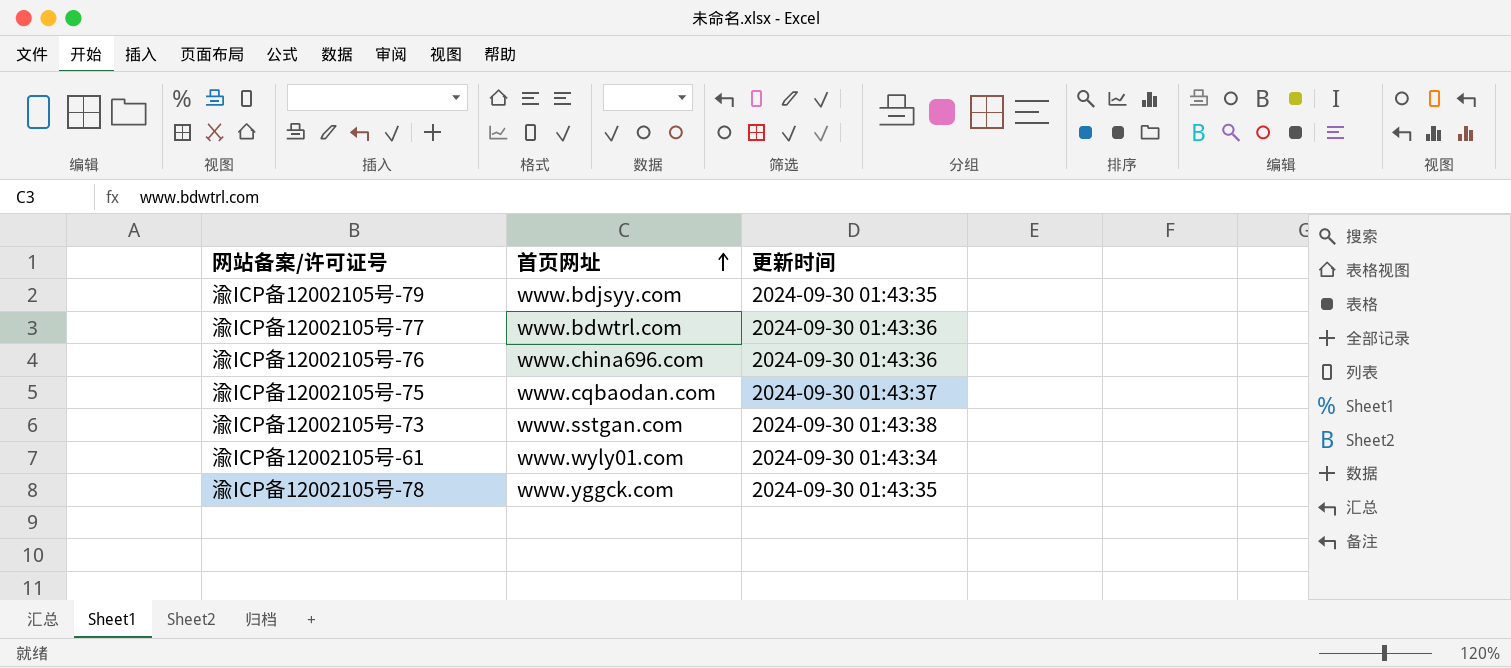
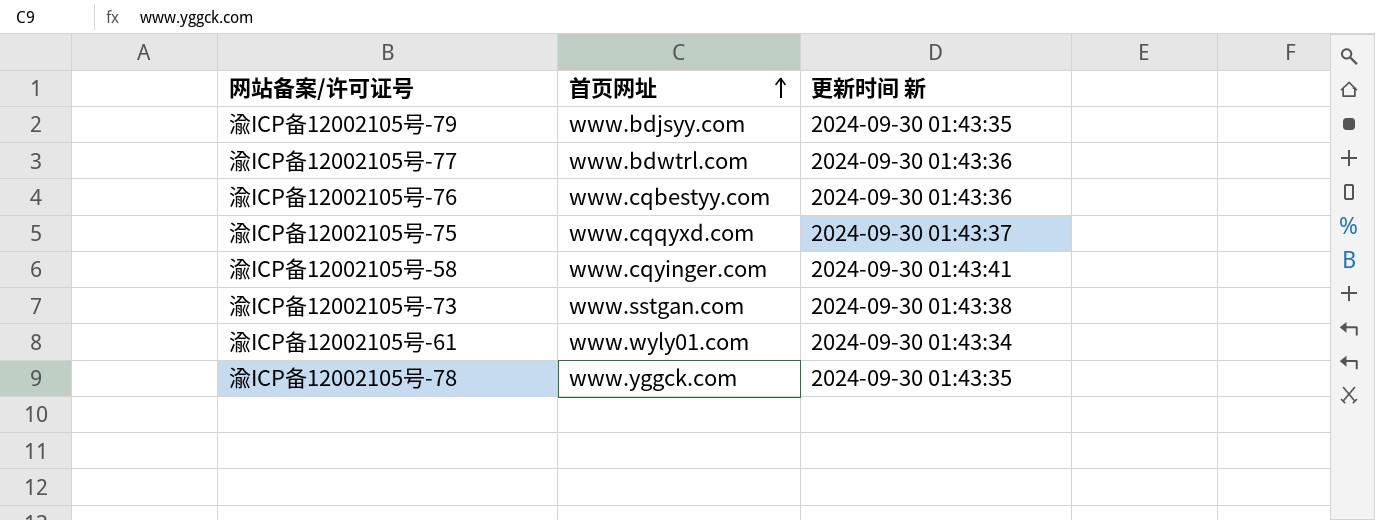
column name: 更新时间 -> 更新时间 新
渝ICP备12002105号-76 | 首页网址: www.china696.com -> www.cqbestyy.com
渝ICP备12002105号-75 | 首页网址: www.cqbaodan.com -> www.cqqyxd.com
row 渝ICP备12002105号-58: none -> www.cqyinger.com | 2024-09-30 01:43:41

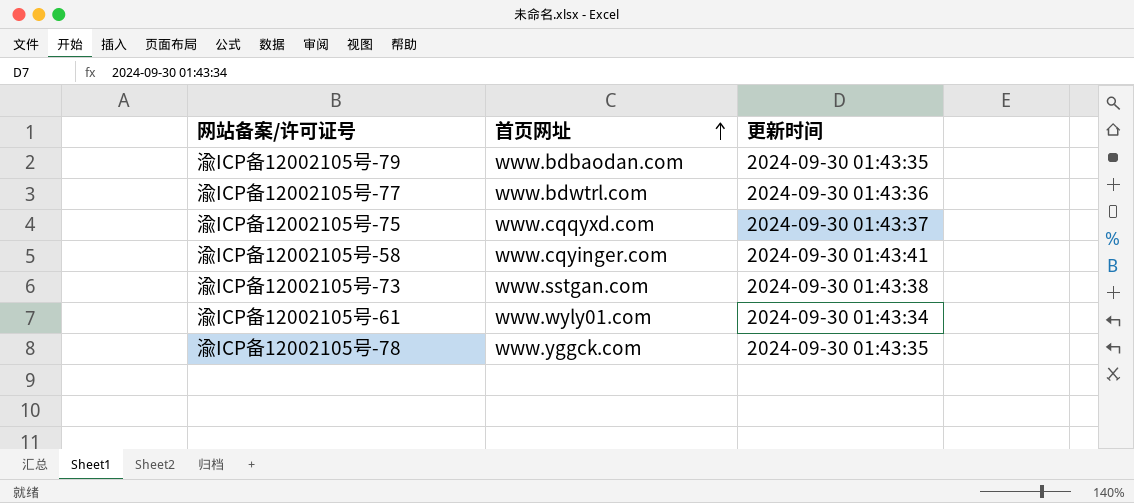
column name: 更新时间 新 -> 更新时间
row 渝ICP备12002105号-76: www.cqbestyy.com | 2024-09-30 01:43:36 -> none
渝ICP备12002105号-79 | 首页网址: www.bdjsyy.com -> www.bdbaodan.com

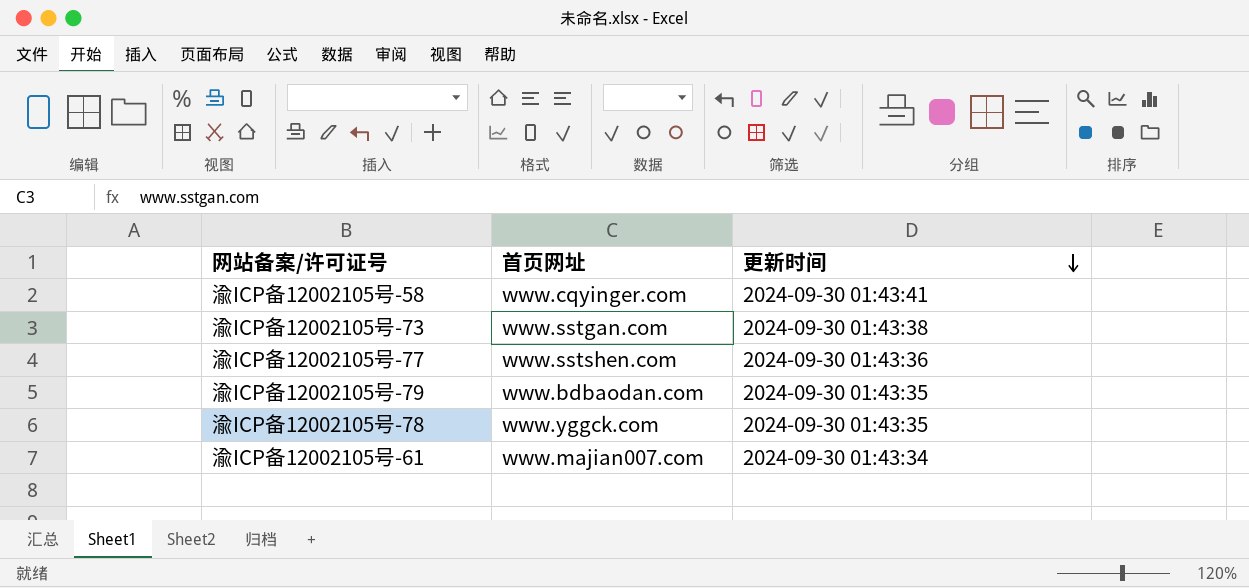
row order: 首页网址 ascending -> 更新时间 descending
row 渝ICP备12002105号-75: www.cqqyxd.com | 2024-09-30 01:43:37 -> none
渝ICP备12002105号-77 | 首页网址: www.bdwtrl.com -> www.sstshen.com
渝ICP备12002105号-61 | 首页网址: www.wyly01.com -> www.majian007.com

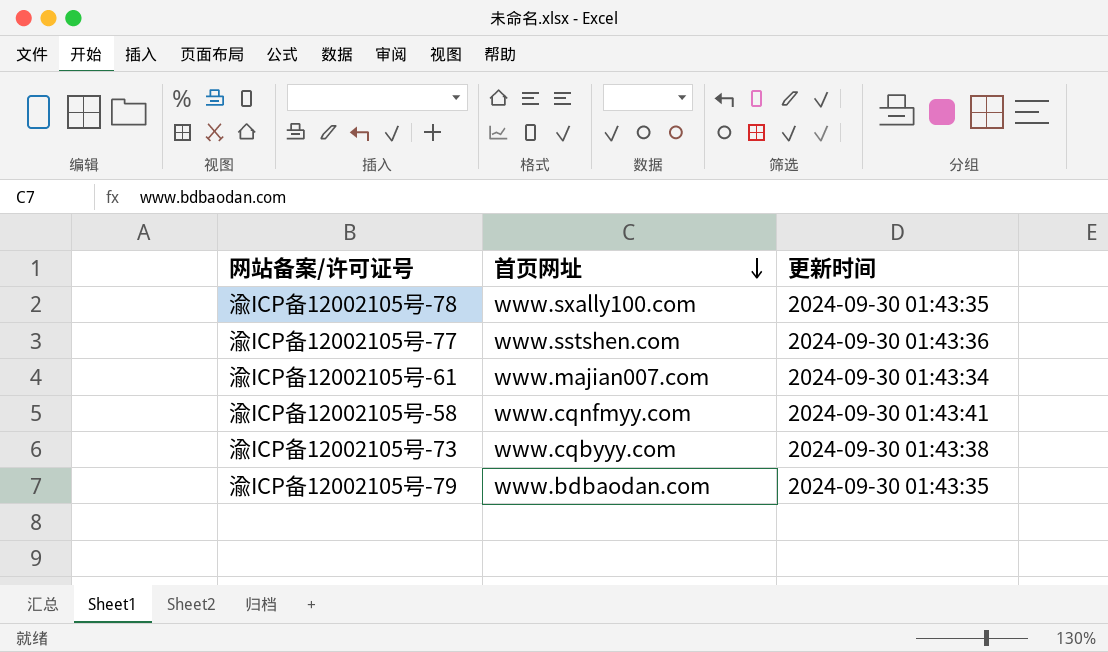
row order: 更新时间 descending -> 首页网址 descending
渝ICP备12002105号-78 | 首页网址: www.yggck.com -> www.sxally100.com
渝ICP备12002105号-58 | 首页网址: www.cqyinger.com -> www.cqnfmyy.com
渝ICP备12002105号-73 | 首页网址: www.sstgan.com -> www.cqbyyy.com

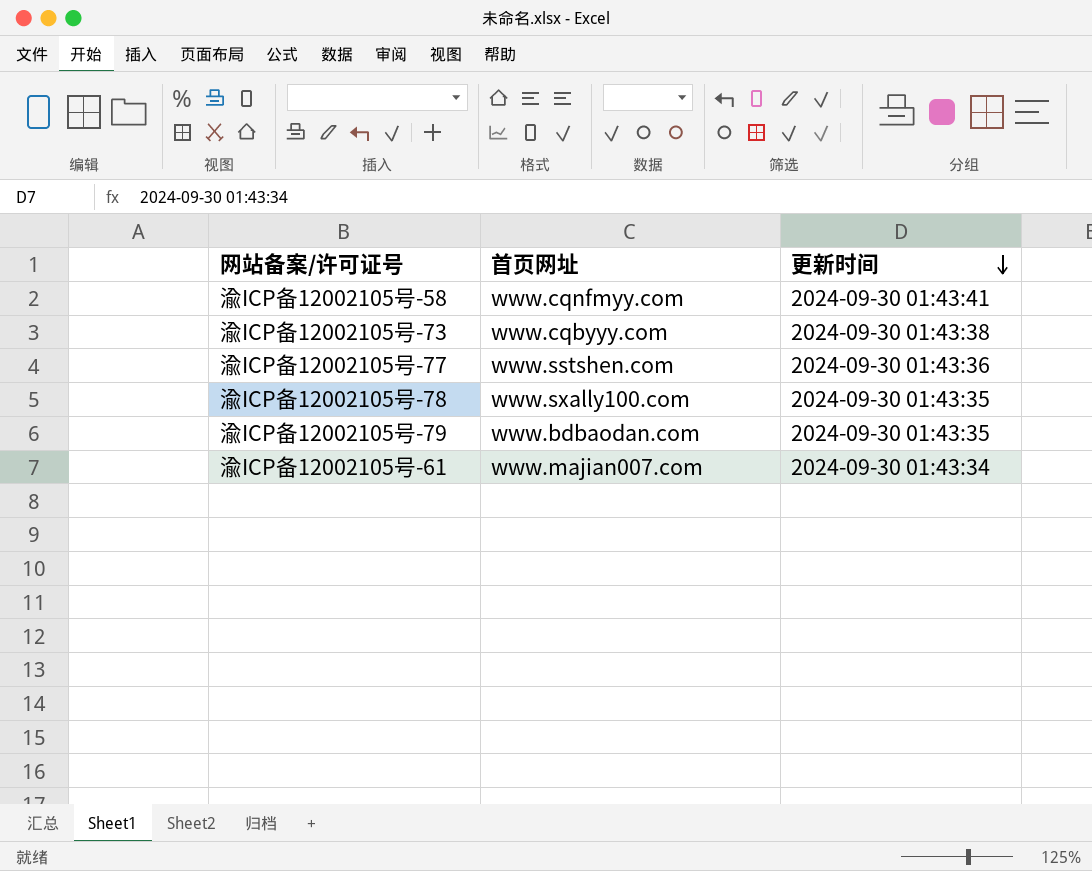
row order: 首页网址 descending -> 更新时间 descending

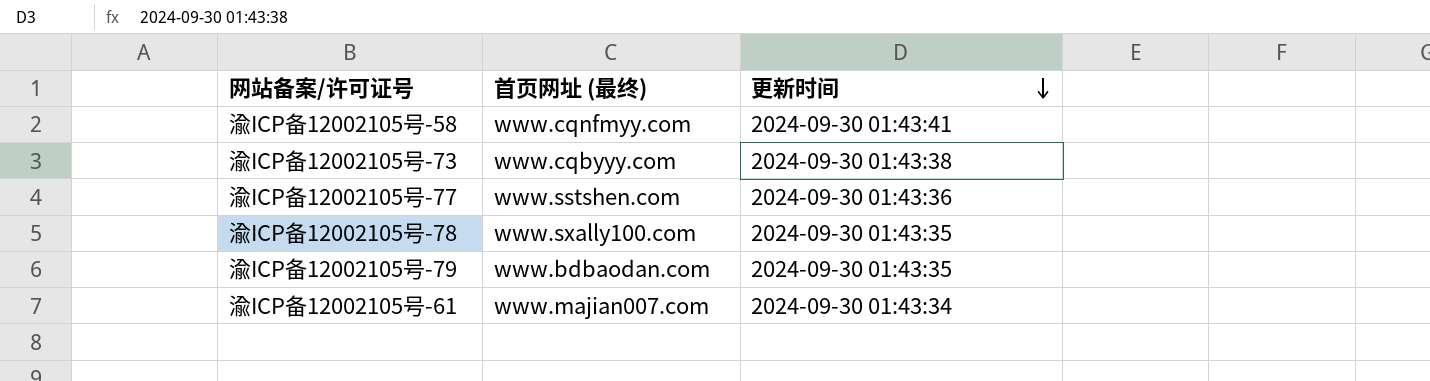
column name: 首页网址 -> 首页网址 (最终)

